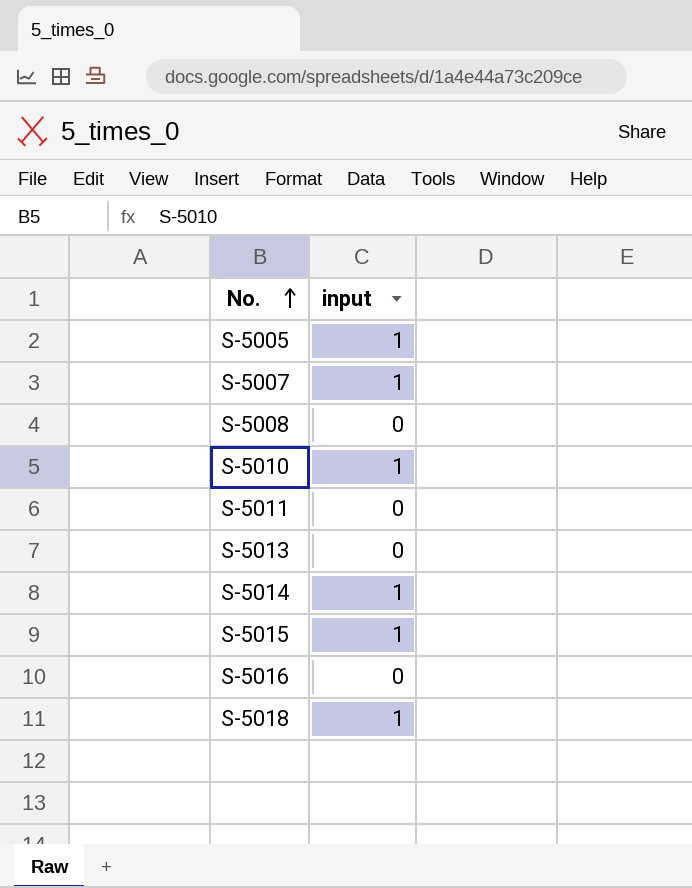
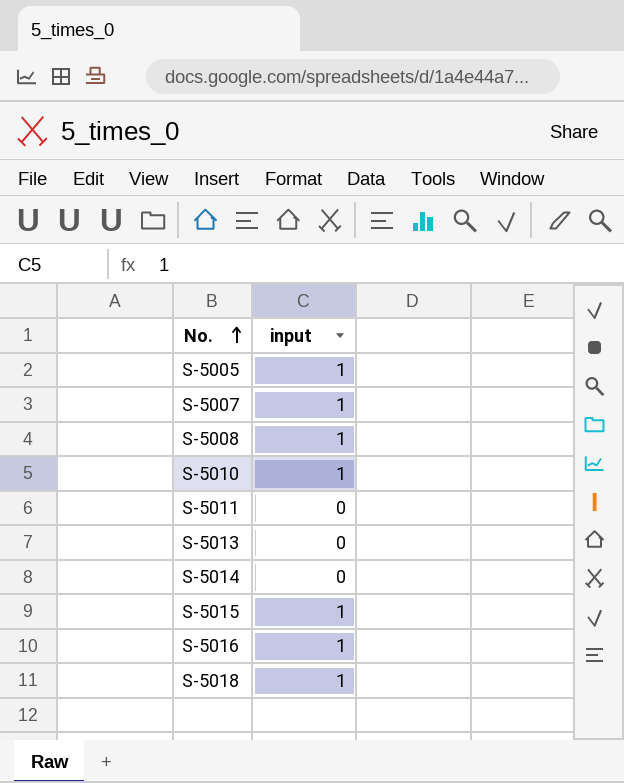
S-5008 | input: 0 -> 1
S-5014 | input: 1 -> 0
S-5016 | input: 0 -> 1

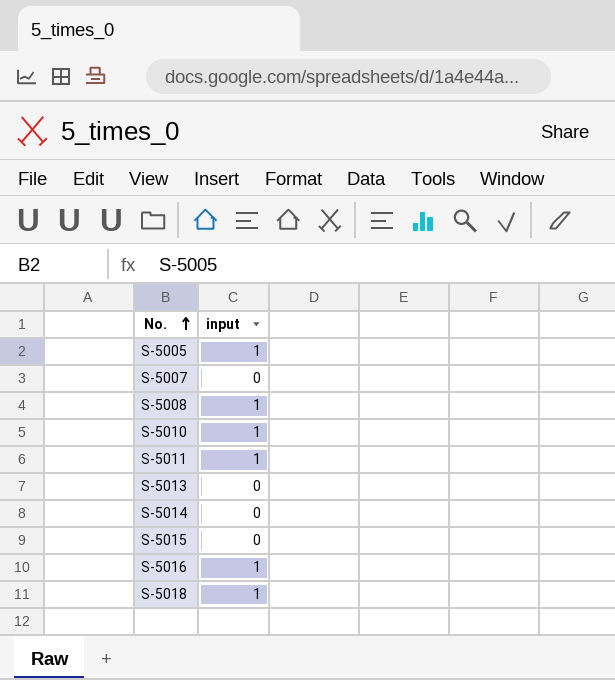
S-5007 | input: 1 -> 0
S-5011 | input: 0 -> 1
S-5015 | input: 1 -> 0

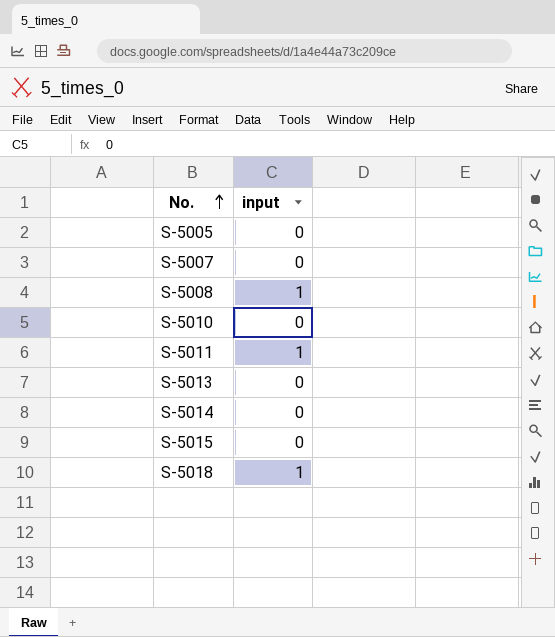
row S-5016: 1 -> none
S-5005 | input: 1 -> 0
S-5010 | input: 1 -> 0

